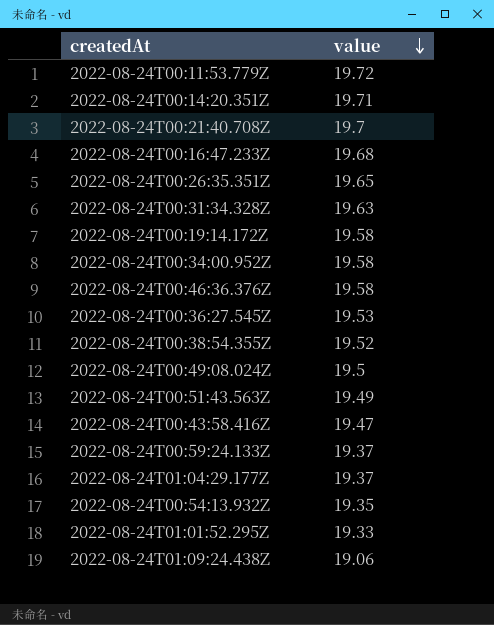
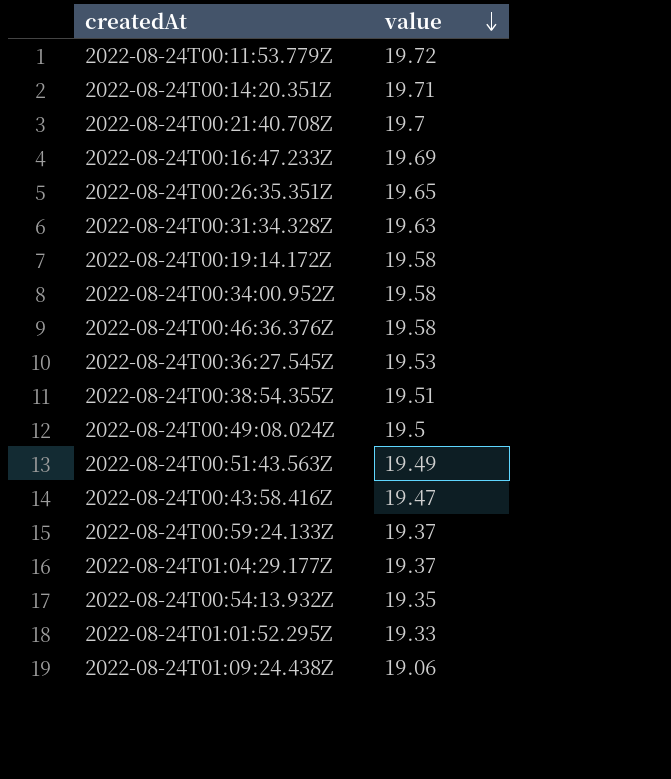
2022-08-24T00:16:47.233Z | value: 19.68 -> 19.69
2022-08-24T00:38:54.355Z | value: 19.52 -> 19.51

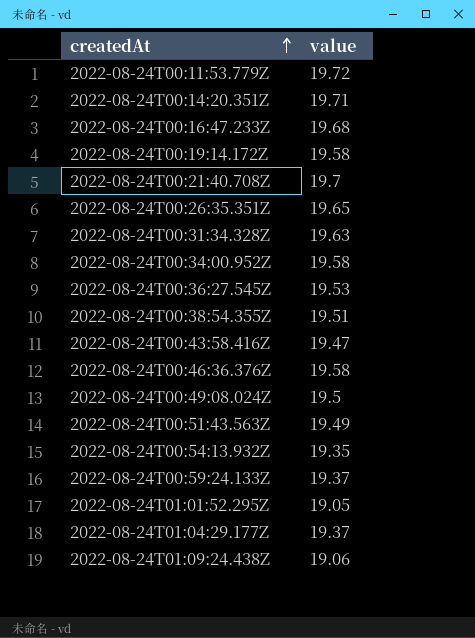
row order: value descending -> createdAt ascending
2022-08-24T00:16:47.233Z | value: 19.69 -> 19.68
2022-08-24T01:01:52.295Z | value: 19.33 -> 19.05

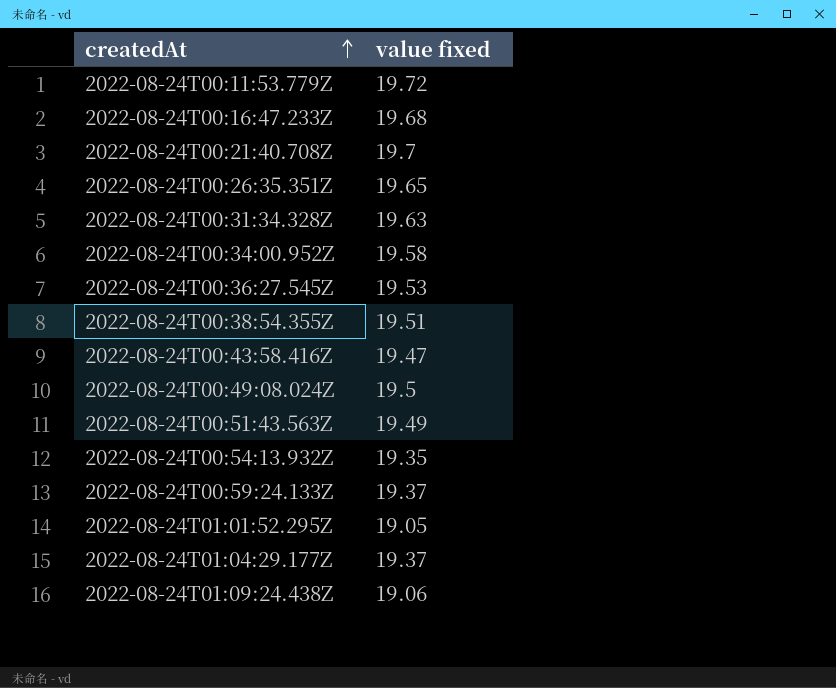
column name: value -> value fixed
row 2022-08-24T00:14:20.351Z: 19.71 -> none
row 2022-08-24T00:19:14.172Z: 19.58 -> none
row 2022-08-24T00:46:36.376Z: 19.58 -> none

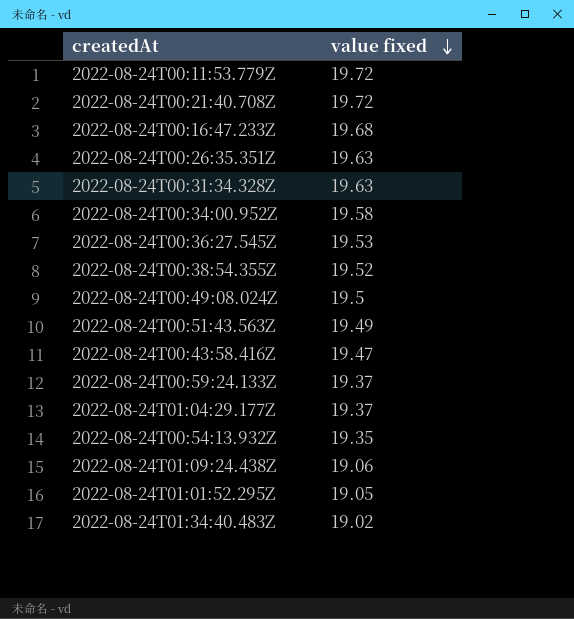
row order: createdAt ascending -> value fixed descending
2022-08-24T00:21:40.708Z | value fixed: 19.7 -> 19.72
2022-08-24T00:26:35.351Z | value fixed: 19.65 -> 19.63
2022-08-24T00:38:54.355Z | value fixed: 19.51 -> 19.52
row 2022-08-24T01:34:40.483Z: none -> 19.02

